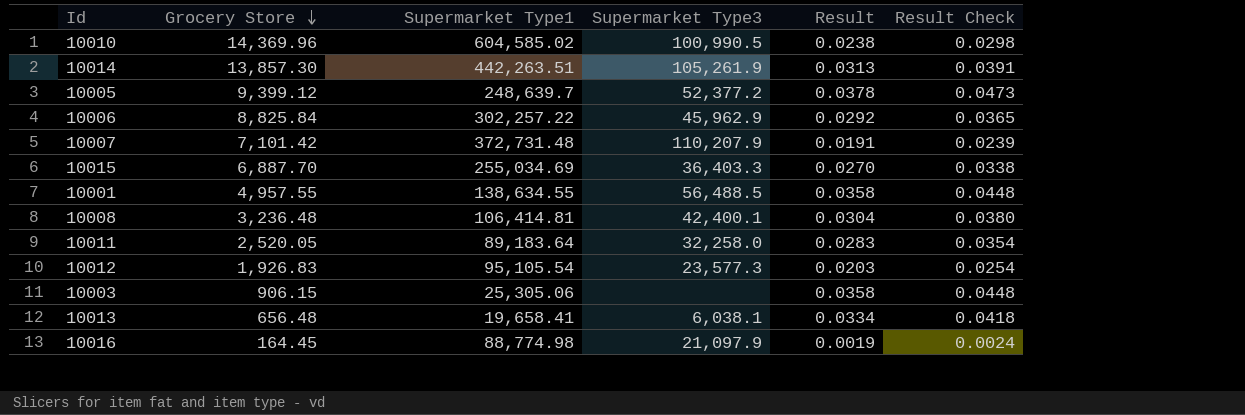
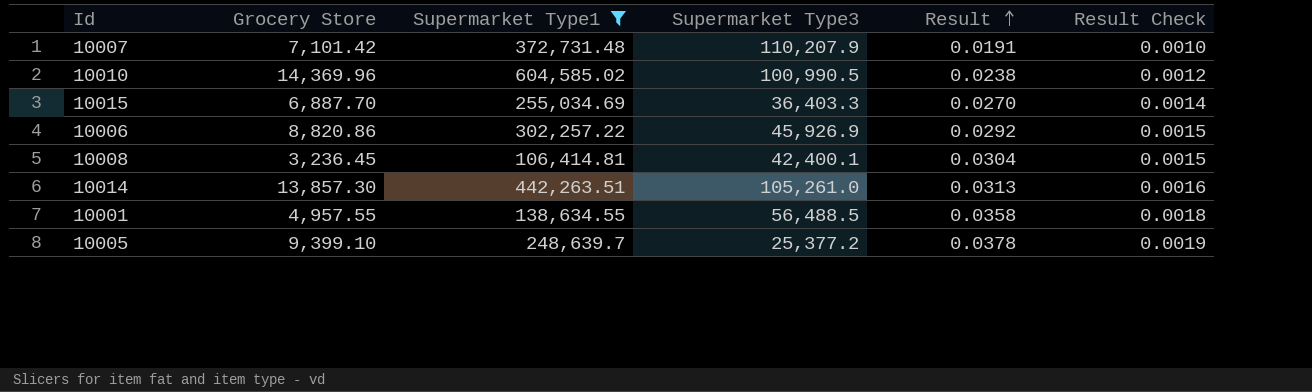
filter: none -> Supermarket Type1 >= 106,414.81
row order: Grocery Store descending -> Result ascending
column Result Check | formula: [Result] * 1.25 -> [Result] * 0.05
10006 | Grocery Store: 8,825.84 -> 8,820.86
10006 | Supermarket Type3: 45,962.9 -> 45,926.9
10008 | Grocery Store: 3,236.48 -> 3,236.45
10014 | Supermarket Type3: 105,261.9 -> 105,261.0
10005 | Grocery Store: 9,399.12 -> 9,399.10
10005 | Supermarket Type3: 52,377.2 -> 25,377.2

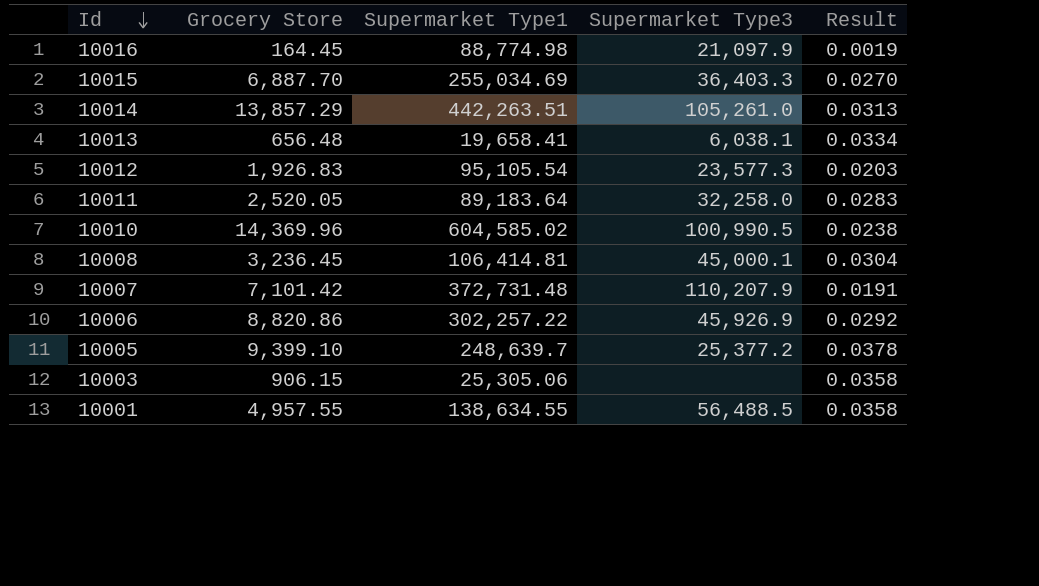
filter: Supermarket Type1 >= 106,414.81 -> none
row order: Result ascending -> Id descending
column Result Check | formula: [Result] * 0.05 -> none
10014 | Grocery Store: 13,857.30 -> 13,857.29
10008 | Supermarket Type3: 42,400.1 -> 45,000.1

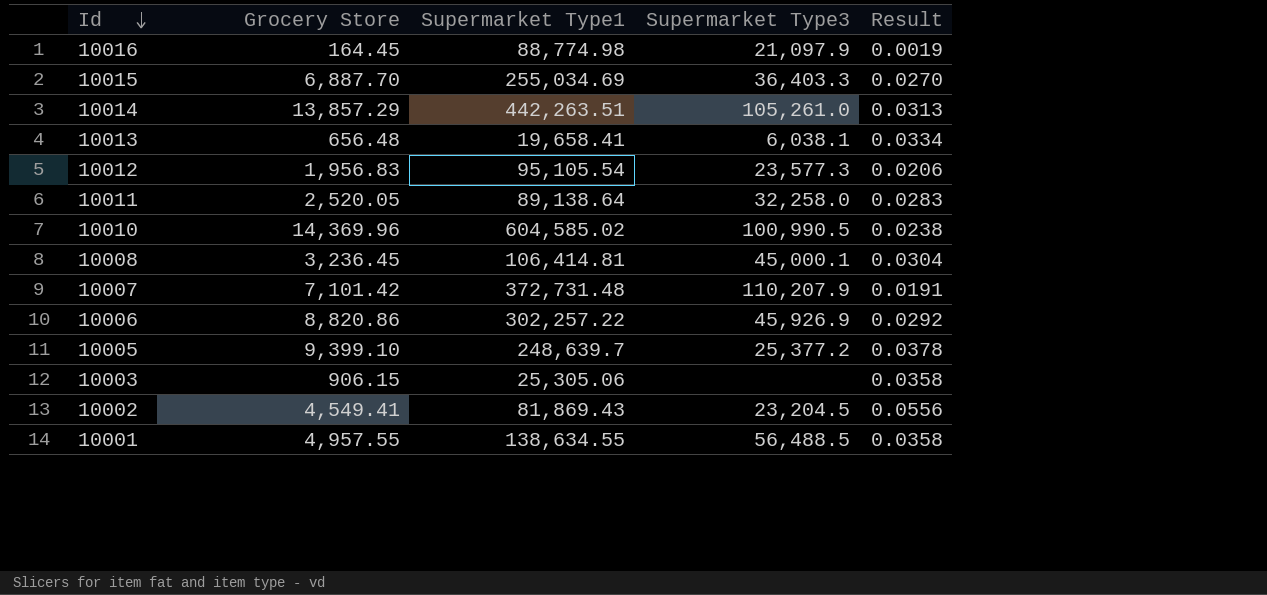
10012 | Grocery Store: 1,926.83 -> 1,956.83
10012 | Result: 0.0203 -> 0.0206
10011 | Supermarket Type1: 89,183.64 -> 89,138.64
row 10002: none -> 4,549.41 | 81,869.43 | 23,204.5 | 0.0556

